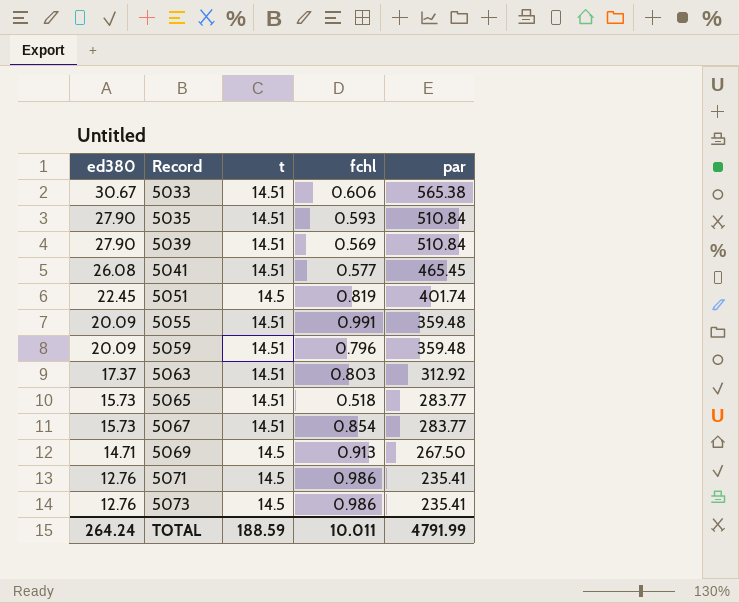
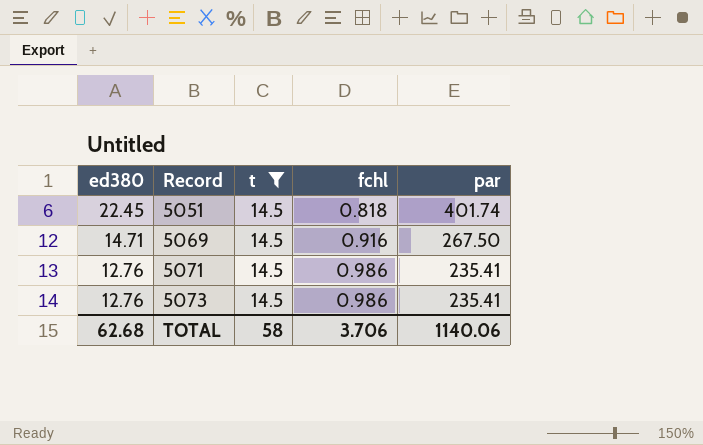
filter: none -> t = 14.5
5051 | fchl: 0.819 -> 0.818
5069 | fchl: 0.913 -> 0.916
TOTAL | ed380: 264.24 -> 62.68
TOTAL | t: 188.59 -> 58
TOTAL | fchl: 10.011 -> 3.706
TOTAL | par: 4791.99 -> 1140.06

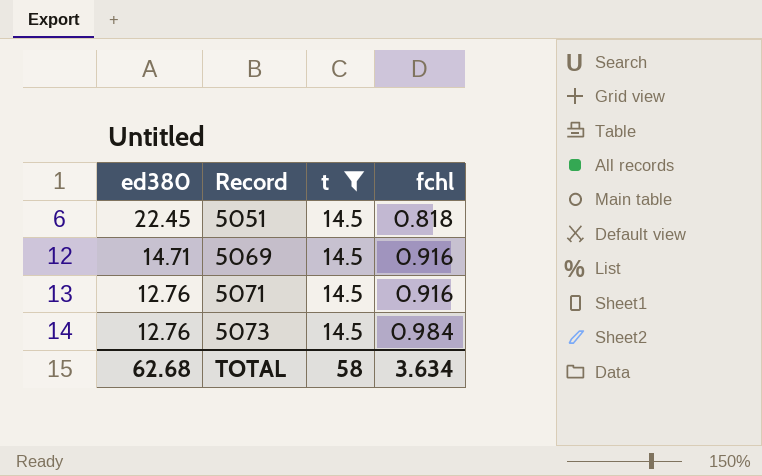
column par | position: 5 -> none
5071 | fchl: 0.986 -> 0.916
5073 | fchl: 0.986 -> 0.984
TOTAL | fchl: 3.706 -> 3.634

